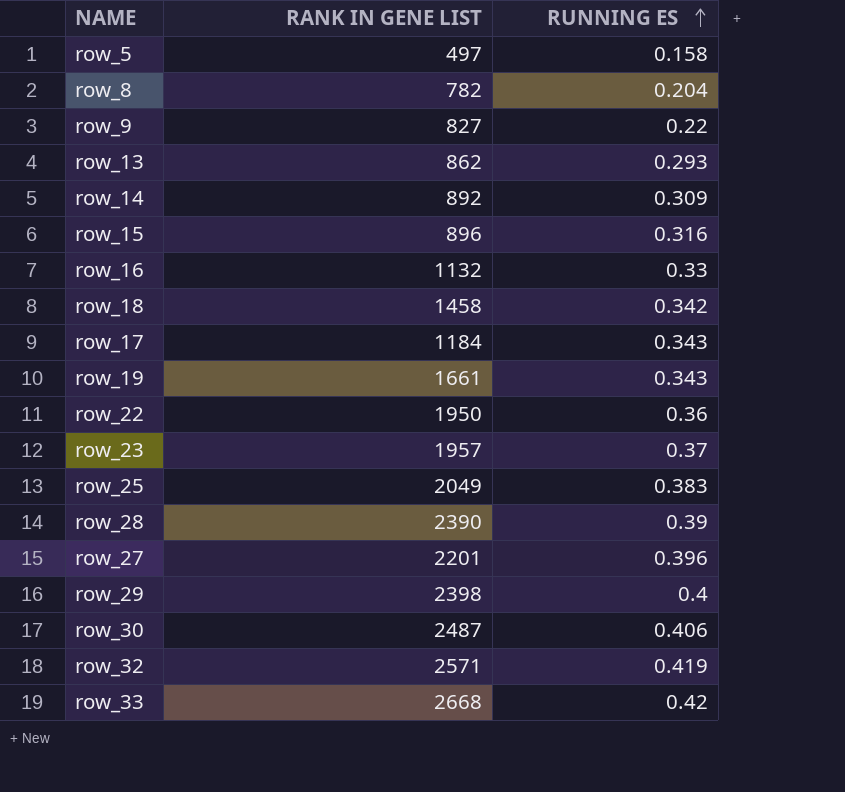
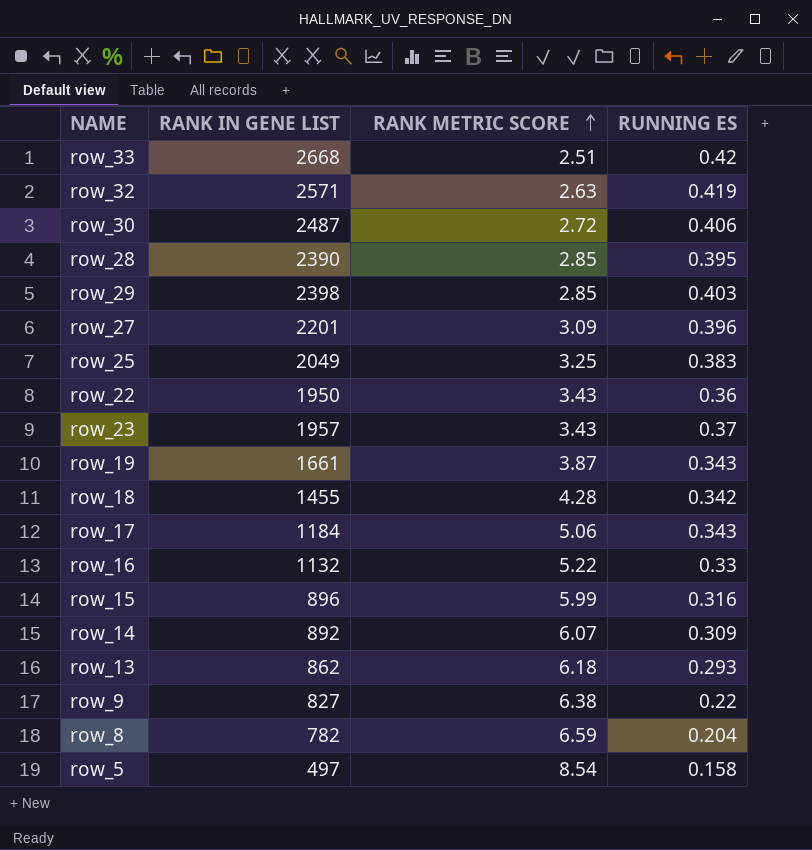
row order: RUNNING ES ascending -> RANK METRIC SCORE ascending
column RANK METRIC SCORE | position: none -> 3
row_28 | RUNNING ES: 0.39 -> 0.395
row_29 | RUNNING ES: 0.4 -> 0.403
row_18 | RANK IN GENE LIST: 1458 -> 1455

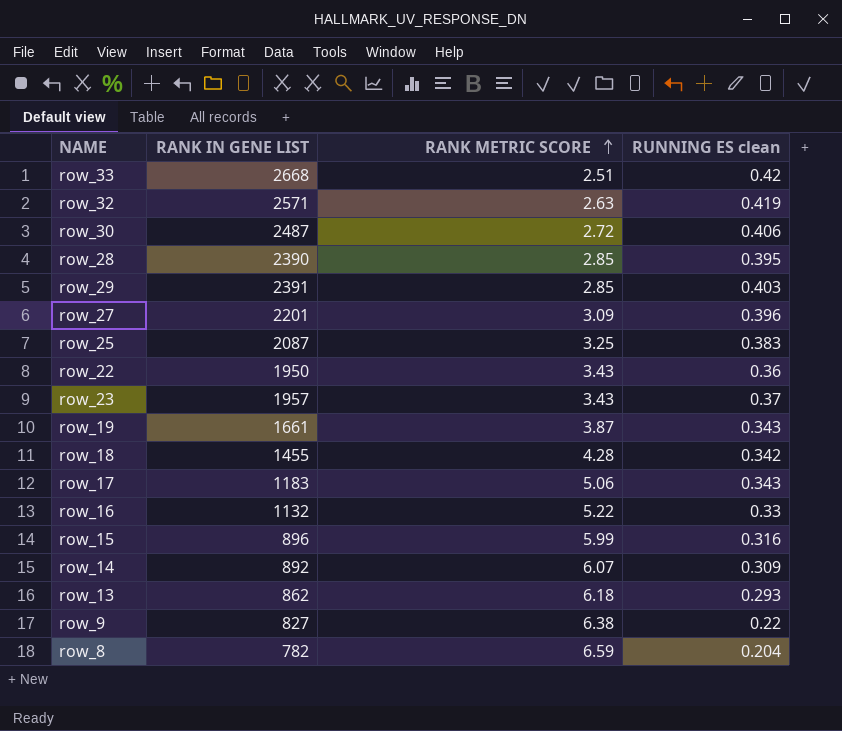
column name: RUNNING ES -> RUNNING ES clean
row row_5: 497 | 8.54 | 0.158 -> none
row_29 | RANK IN GENE LIST: 2398 -> 2391
row_25 | RANK IN GENE LIST: 2049 -> 2087
row_17 | RANK IN GENE LIST: 1184 -> 1183

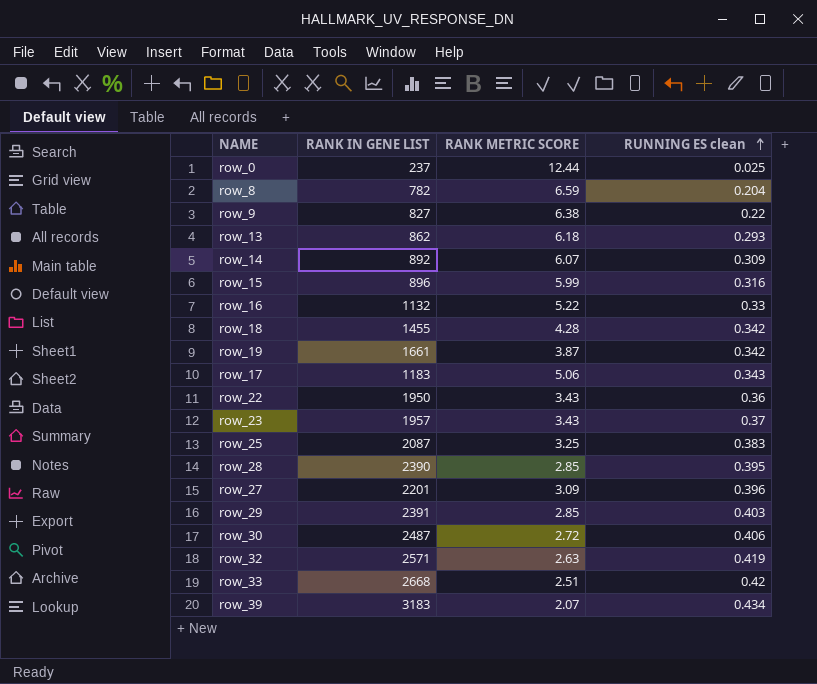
row order: RANK METRIC SCORE ascending -> RUNNING ES clean ascending
row row_0: none -> 237 | 12.44 | 0.025
row_19 | RUNNING ES clean: 0.343 -> 0.342
row row_39: none -> 3183 | 2.07 | 0.434

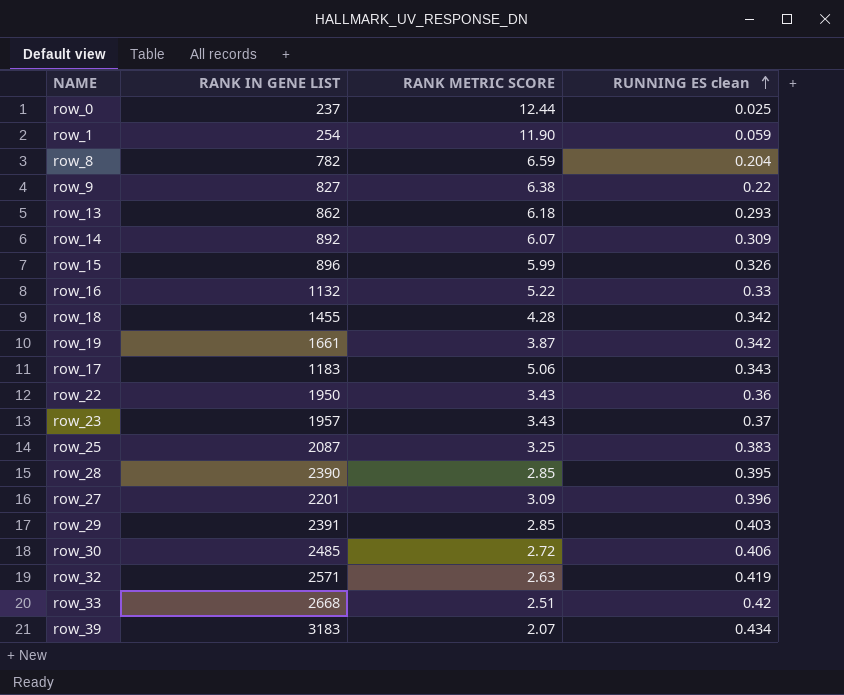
row row_1: none -> 254 | 11.90 | 0.059
row_15 | RUNNING ES clean: 0.316 -> 0.326
row_30 | RANK IN GENE LIST: 2487 -> 2485

